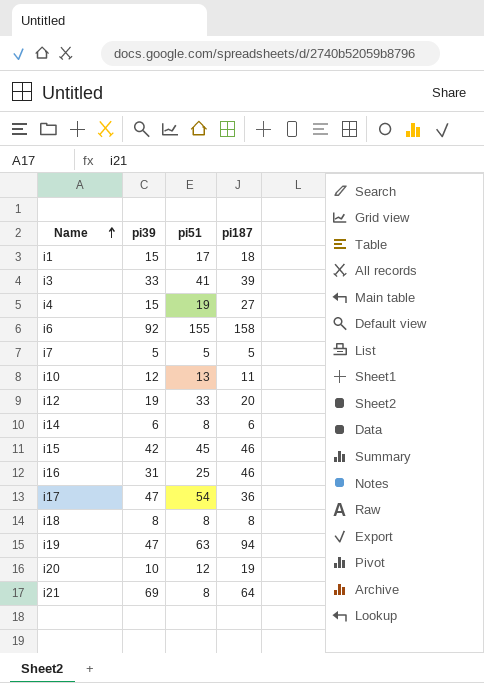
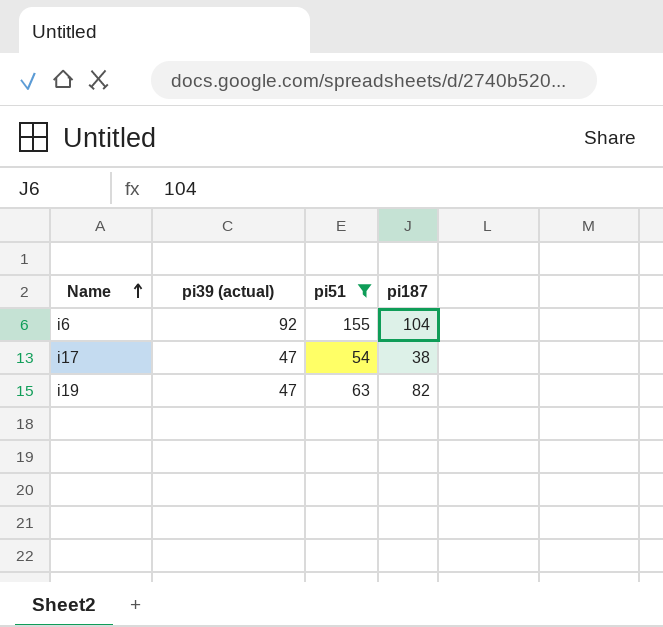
filter: none -> pi51 >= 54
column name: pi39 -> pi39 (actual)
i6 | pi187: 158 -> 104
i17 | pi187: 36 -> 38
i19 | pi187: 94 -> 82

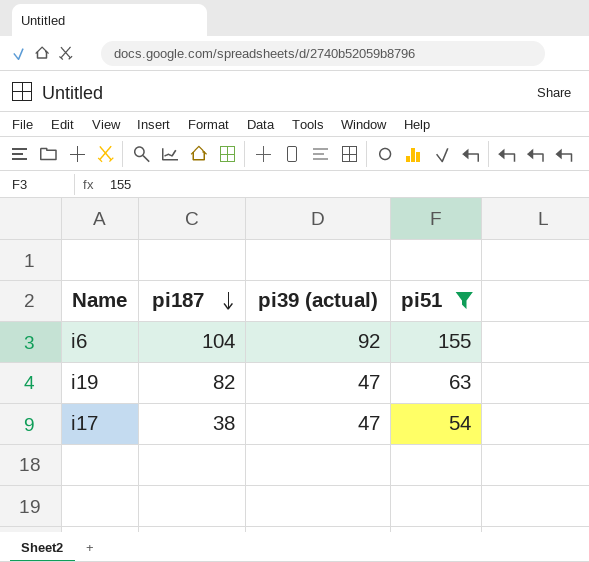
row order: Name ascending -> pi187 descending
column pi187 | position: 4 -> 2

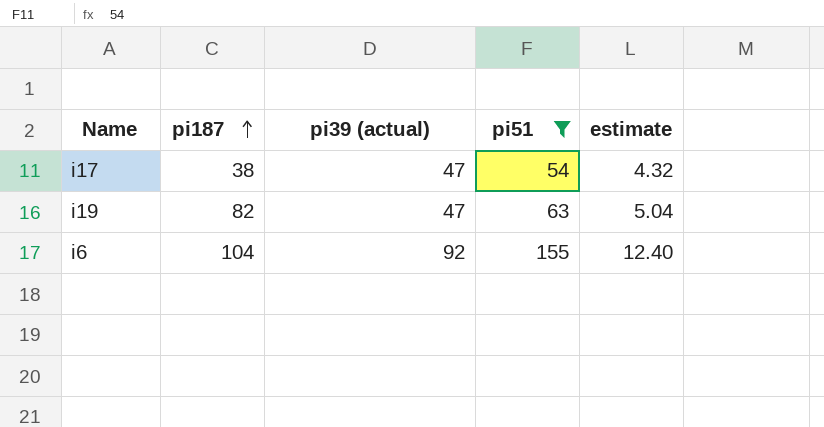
row order: pi187 descending -> pi187 ascending
column estimate | formula: none -> [pi51] * 0.08

